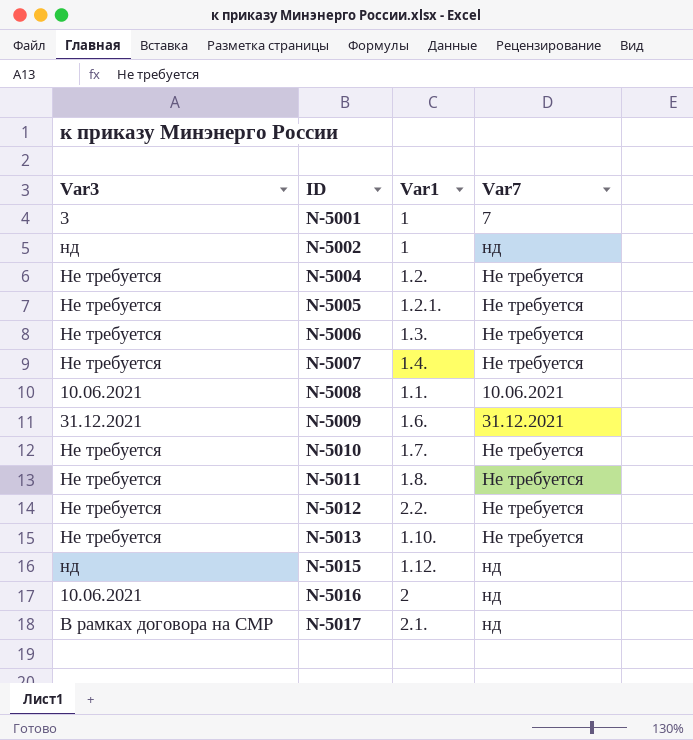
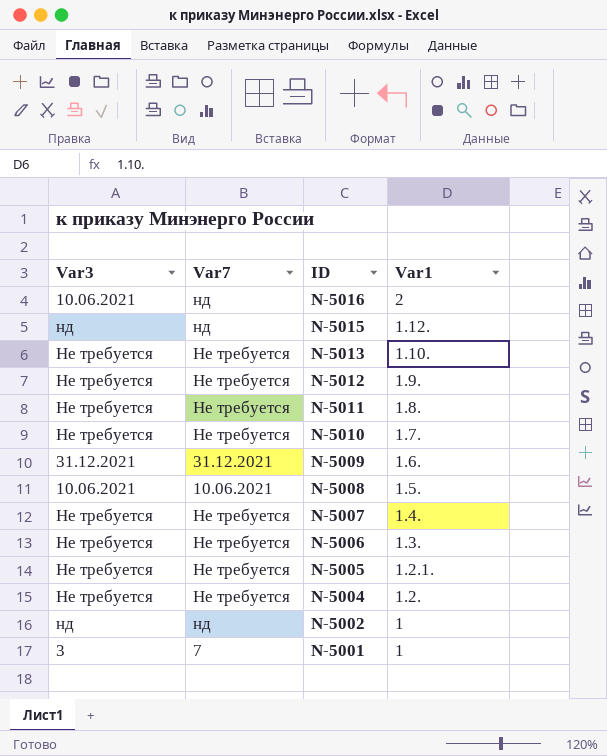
row order: ID ascending -> ID descending
column Var7 | position: 4 -> 2
row N-5017: В рамках договора на СМР | 2.1. | нд -> none
N-5012 | Var1: 2.2. -> 1.9.
N-5008 | Var1: 1.1. -> 1.5.

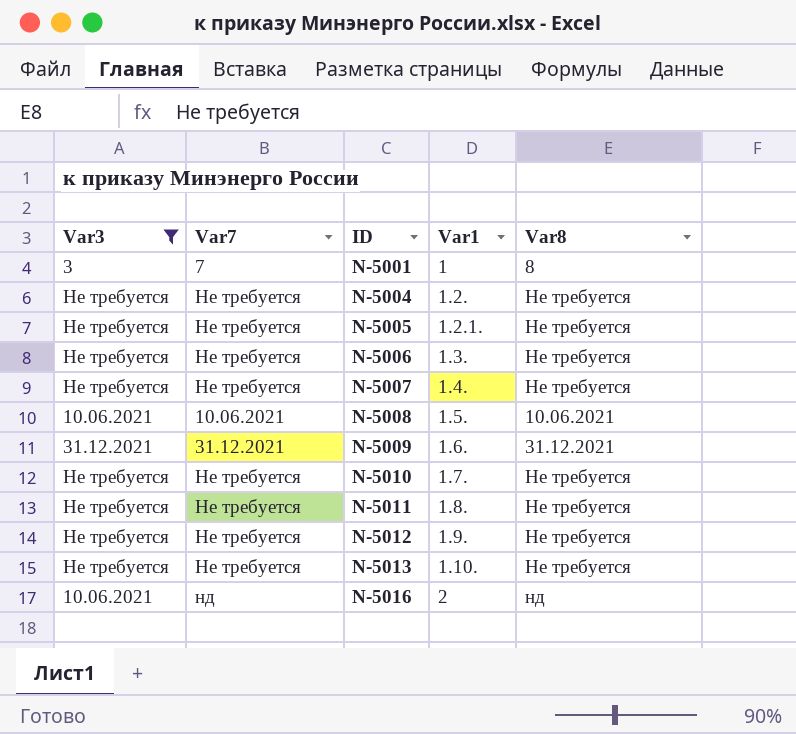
filter: none -> Var3 != нд
row order: ID descending -> ID ascending
column Var8 | position: none -> 5

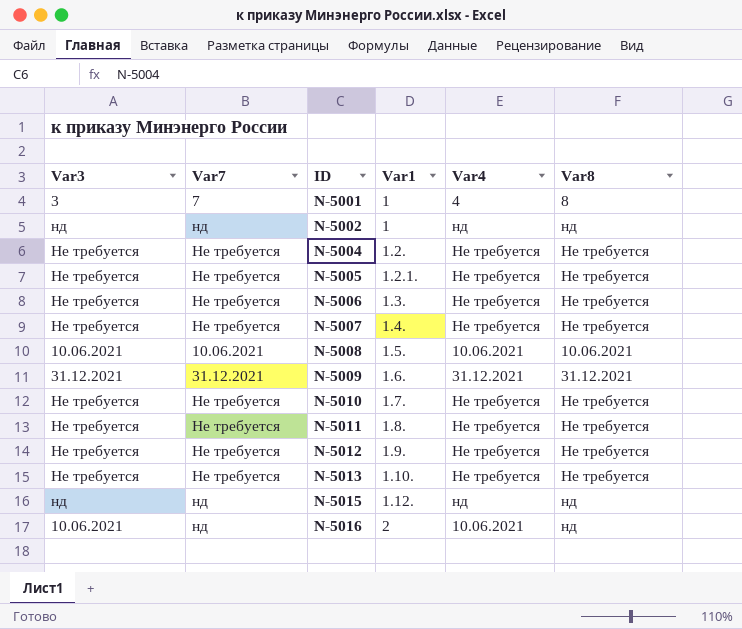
filter: Var3 != нд -> none
column Var4 | position: none -> 5

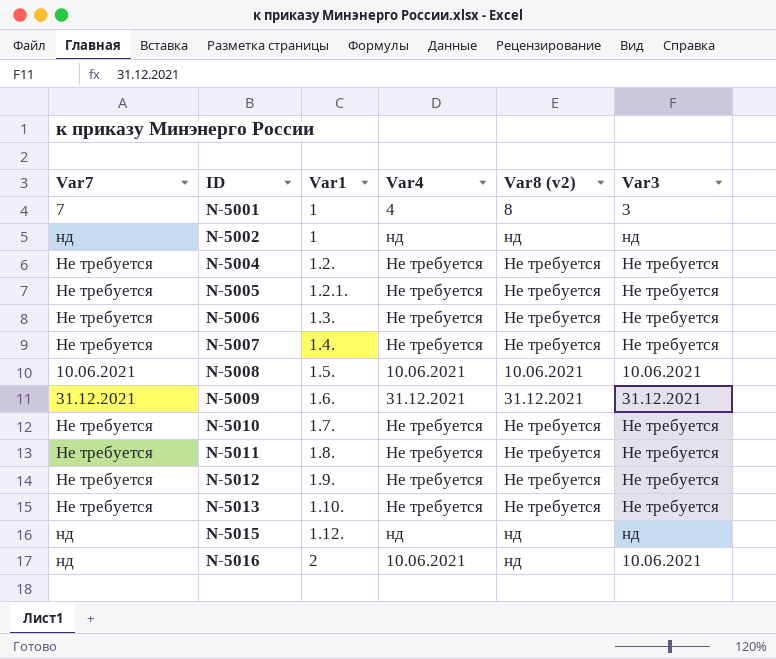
column name: Var8 -> Var8 (v2)
column Var3 | position: 1 -> 6

